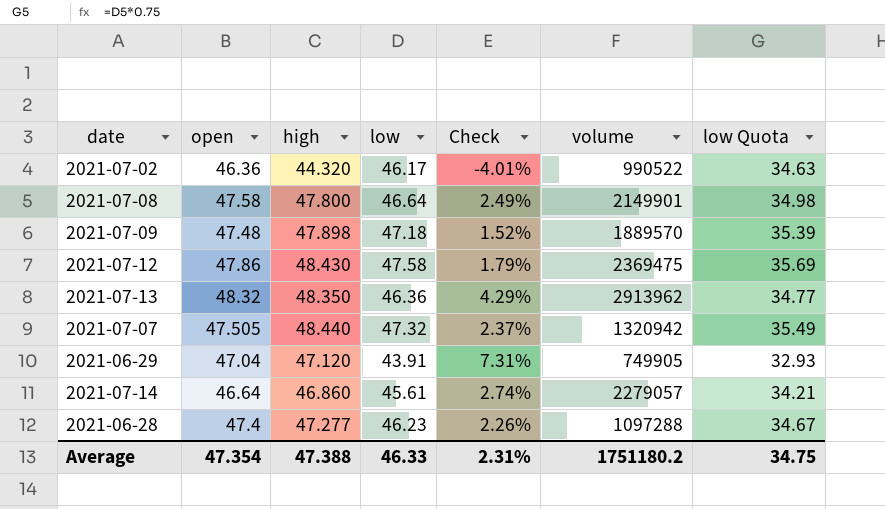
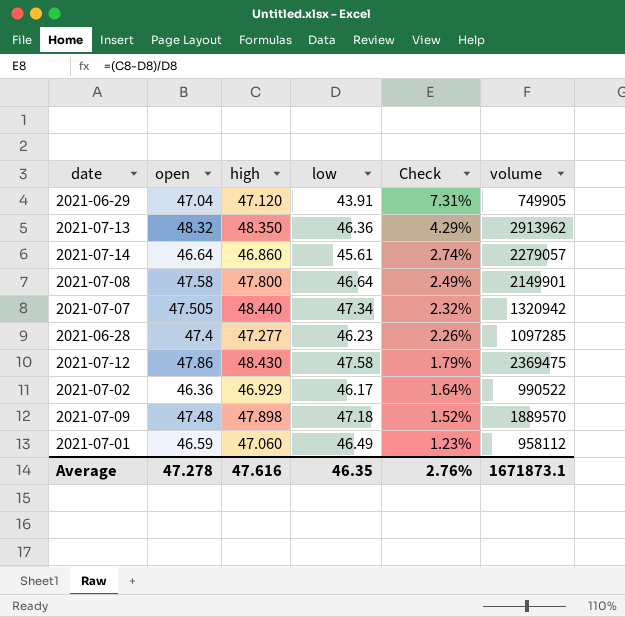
row order: none -> Check descending
column low Quota | formula: [low] * 0.75 -> none
2021-07-07 | low: 47.32 -> 47.34
2021-07-07 | Check: 2.37% -> 2.32%
2021-06-28 | volume: 1097288 -> 1097285
2021-07-02 | high: 44.320 -> 46.929
2021-07-02 | Check: -4.01% -> 1.64%
row 2021-07-01: none -> 46.59 | 47.060 | 46.49 | 1.23% | 958112
Average | open: 47.354 -> 47.278
Average | high: 47.388 -> 47.616
Average | low: 46.33 -> 46.35
Average | Check: 2.31% -> 2.76%
Average | volume: 1751180.2 -> 1671873.1

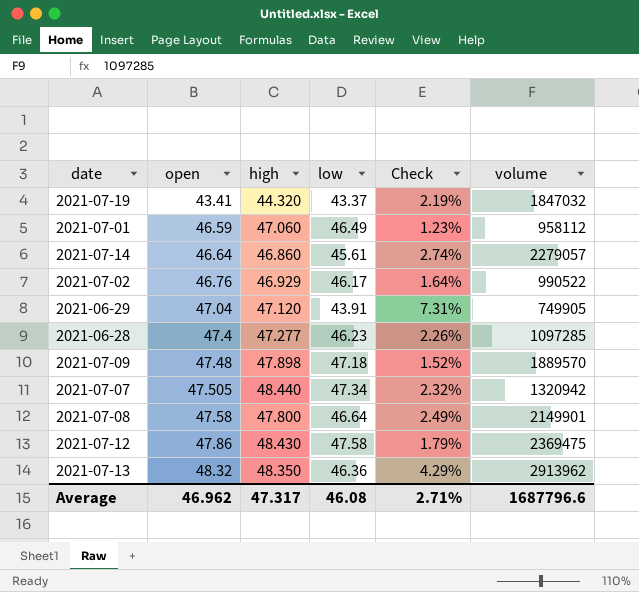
row order: Check descending -> open ascending
row 2021-07-19: none -> 43.41 | 44.320 | 43.37 | 2.19% | 1847032
2021-07-02 | open: 46.36 -> 46.76
Average | open: 47.278 -> 46.962
Average | high: 47.616 -> 47.317
Average | low: 46.35 -> 46.08
Average | Check: 2.76% -> 2.71%
Average | volume: 1671873.1 -> 1687796.6

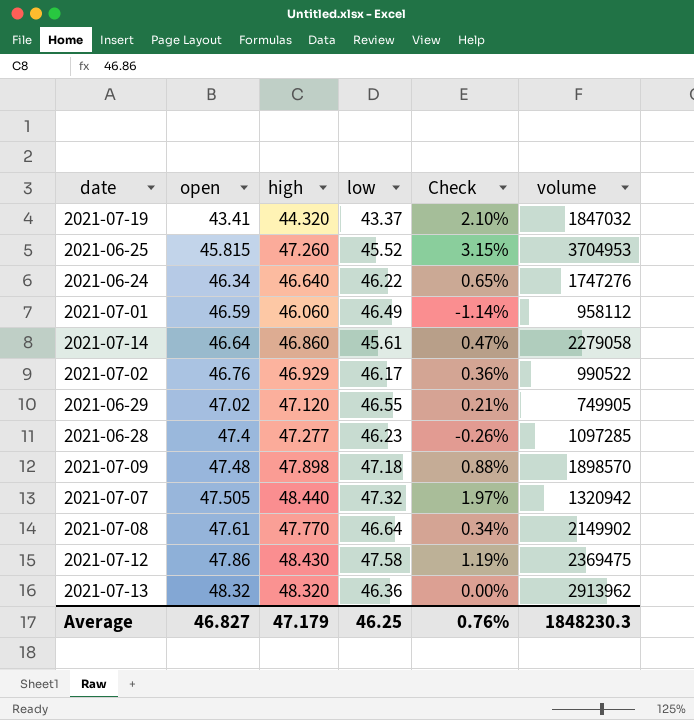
column Check | formula: ([high] - [low]) / [low] -> ([high] - [open]) / [open]
row 2021-06-25: none -> 45.815 | 47.260 | 45.52 | 3.15% | 3704953
row 2021-06-24: none -> 46.34 | 46.640 | 46.22 | 0.65% | 1747276
2021-07-01 | high: 47.060 -> 46.060
2021-07-14 | volume: 2279057 -> 2279058
2021-06-29 | open: 47.04 -> 47.02
2021-06-29 | low: 43.91 -> 46.55
2021-07-09 | volume: 1889570 -> 1898570
2021-07-07 | low: 47.34 -> 47.32
2021-07-08 | open: 47.58 -> 47.61
2021-07-08 | high: 47.800 -> 47.770
2021-07-08 | volume: 2149901 -> 2149902
2021-07-13 | high: 48.350 -> 48.320
Average | open: 46.962 -> 46.827
Average | high: 47.317 -> 47.179
Average | low: 46.08 -> 46.25
Average | Check: 2.71% -> 0.76%
Average | volume: 1687796.6 -> 1848230.3

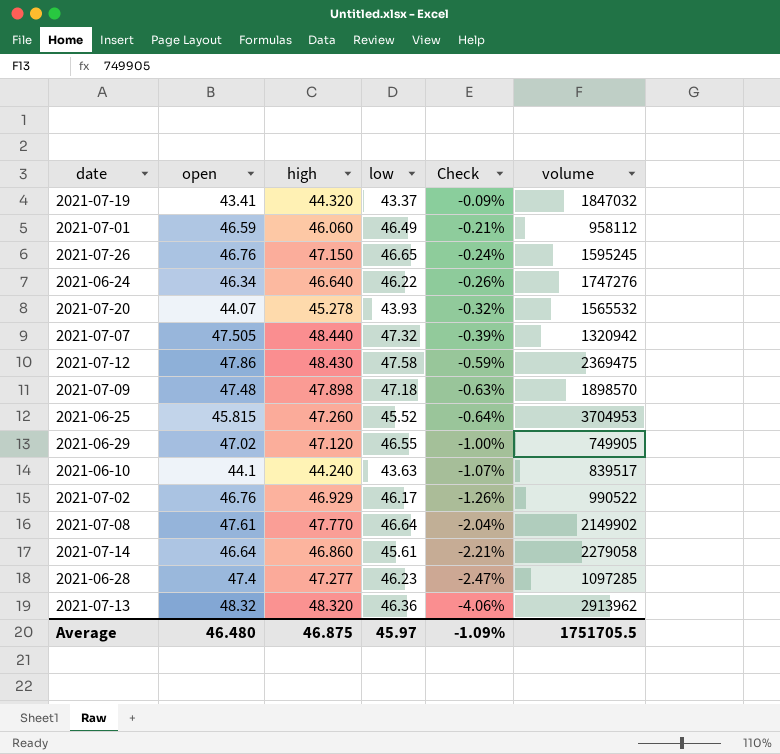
row order: open ascending -> Check descending
column Check | formula: ([high] - [open]) / [open] -> ([low] - [open]) / [open]
row 2021-07-26: none -> 46.76 | 47.150 | 46.65 | -0.24% | 1595245
row 2021-07-20: none -> 44.07 | 45.278 | 43.93 | -0.32% | 1565532
row 2021-06-10: none -> 44.1 | 44.240 | 43.63 | -1.07% | 839517
Average | open: 46.827 -> 46.480
Average | high: 47.179 -> 46.875
Average | low: 46.25 -> 45.97
Average | Check: 0.76% -> -1.09%
Average | volume: 1848230.3 -> 1751705.5

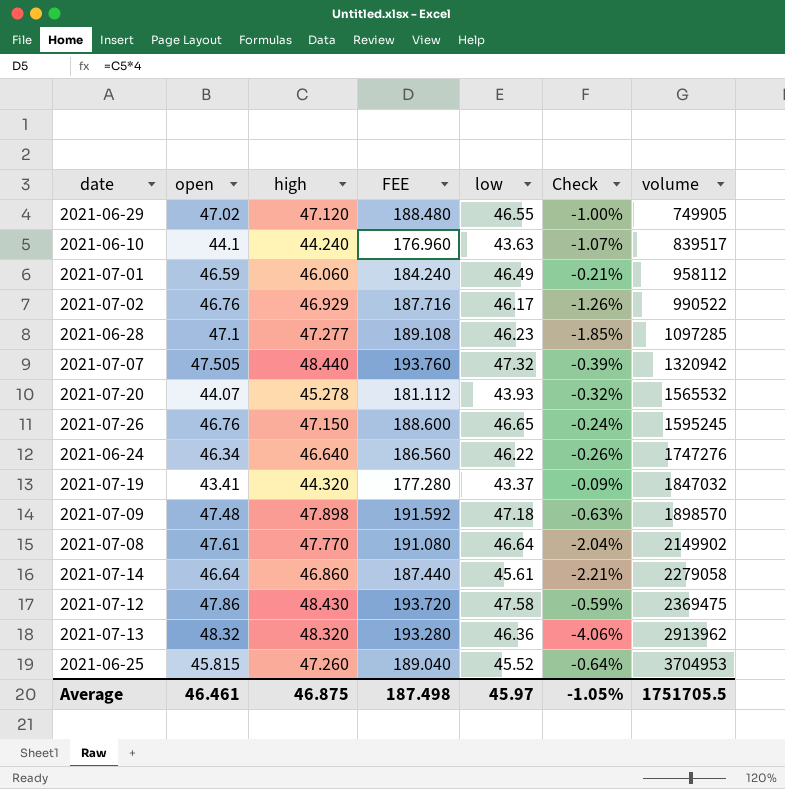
row order: Check descending -> volume ascending
column FEE | formula: none -> [high] * 4
2021-06-28 | open: 47.4 -> 47.1
2021-06-28 | Check: -2.47% -> -1.85%
Average | open: 46.480 -> 46.461
Average | Check: -1.09% -> -1.05%

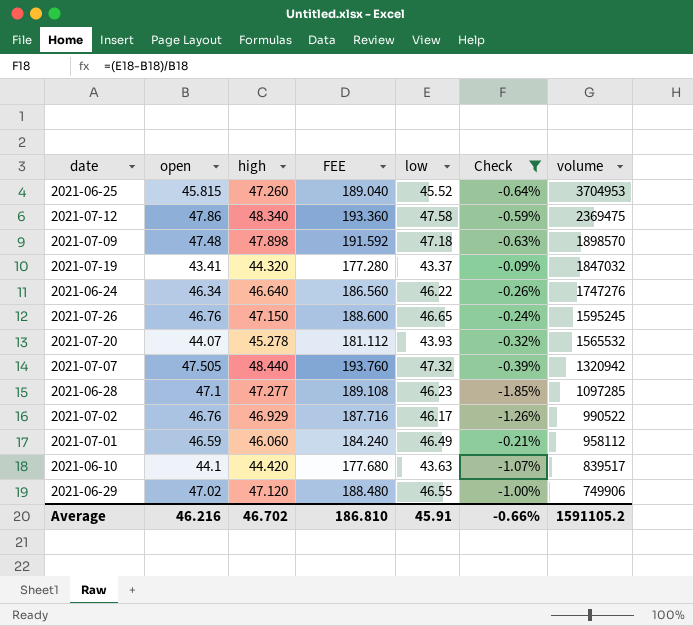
filter: none -> Check >= -1.85%
row order: volume ascending -> volume descending
2021-07-12 | high: 48.430 -> 48.340
2021-07-12 | FEE: 193.720 -> 193.360
2021-06-10 | high: 44.240 -> 44.420
2021-06-10 | FEE: 176.960 -> 177.680
2021-06-29 | volume: 749905 -> 749906
Average | open: 46.461 -> 46.216
Average | high: 46.875 -> 46.702
Average | FEE: 187.498 -> 186.810
Average | low: 45.97 -> 45.91
Average | Check: -1.05% -> -0.66%
Average | volume: 1751705.5 -> 1591105.2

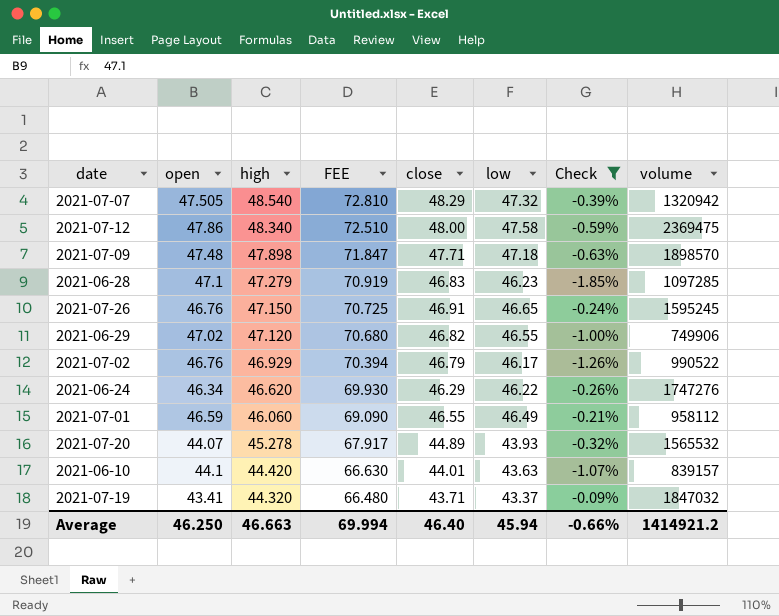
row order: volume descending -> high descending
column FEE | formula: [high] * 4 -> [high] * 1.5
column close | position: none -> 5
row 2021-06-25: 45.815 | 47.260 | 189.040 | 45.52 | -0.64% | 3704953 -> none
2021-07-07 | high: 48.440 -> 48.540
2021-06-28 | high: 47.277 -> 47.279
2021-06-24 | high: 46.640 -> 46.620
2021-06-10 | volume: 839517 -> 839157
Average | open: 46.216 -> 46.250
Average | high: 46.702 -> 46.663
Average | FEE: 186.810 -> 69.994
Average | low: 45.91 -> 45.94
Average | volume: 1591105.2 -> 1414921.2

